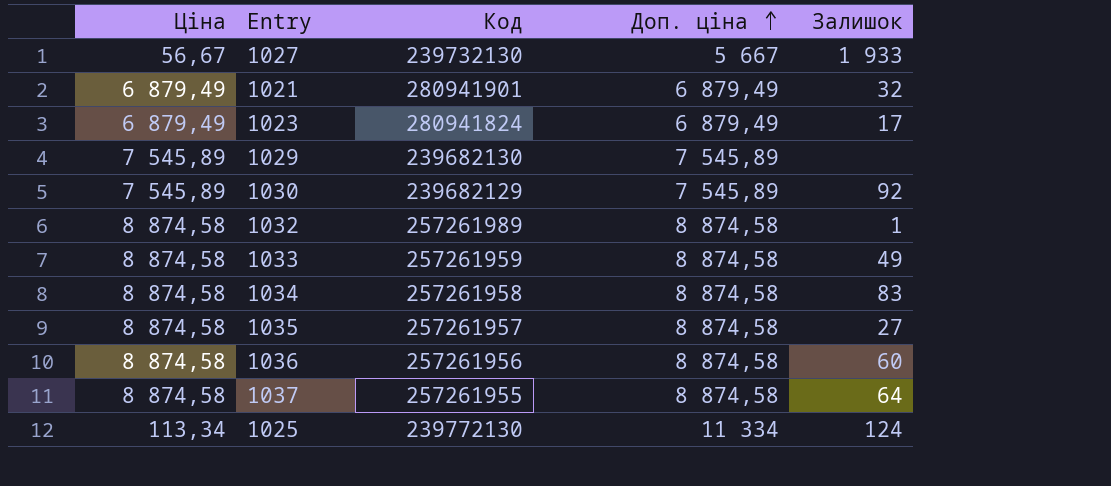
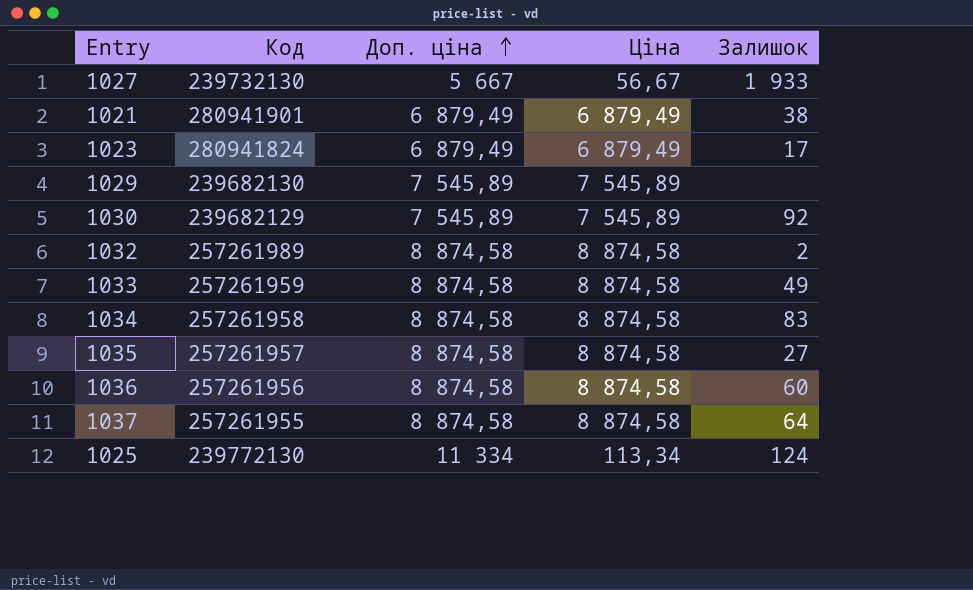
column Ціна | position: 1 -> 4
1021 | Залишок: 32 -> 38
1032 | Залишок: 1 -> 2

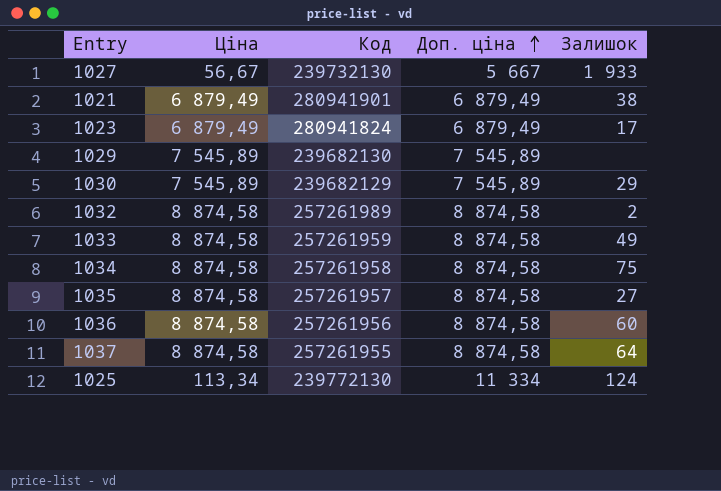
column Ціна | position: 4 -> 2
1030 | Залишок: 92 -> 29
1034 | Залишок: 83 -> 75

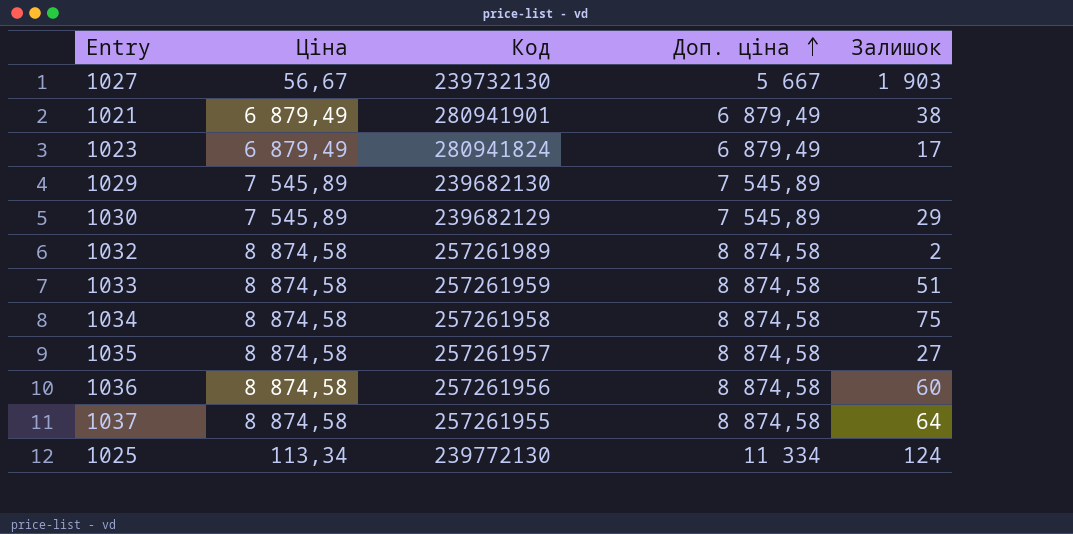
1027 | Залишок: 1 933 -> 1 903
1033 | Залишок: 49 -> 51

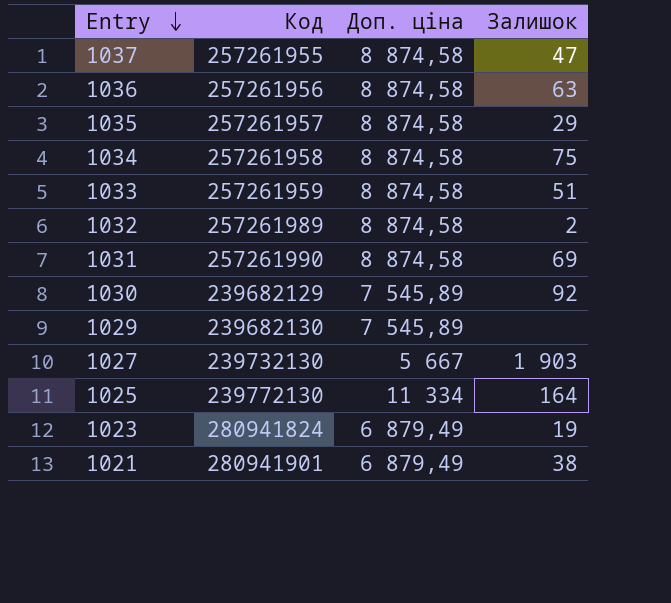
row order: Доп. ціна ascending -> Entry descending
column Ціна | position: 2 -> none
1037 | Залишок: 64 -> 47
1036 | Залишок: 60 -> 63
1035 | Залишок: 27 -> 29
row 1031: none -> 257261990 | 8 874,58 | 69
1030 | Залишок: 29 -> 92
1025 | Залишок: 124 -> 164
1023 | Залишок: 17 -> 19

